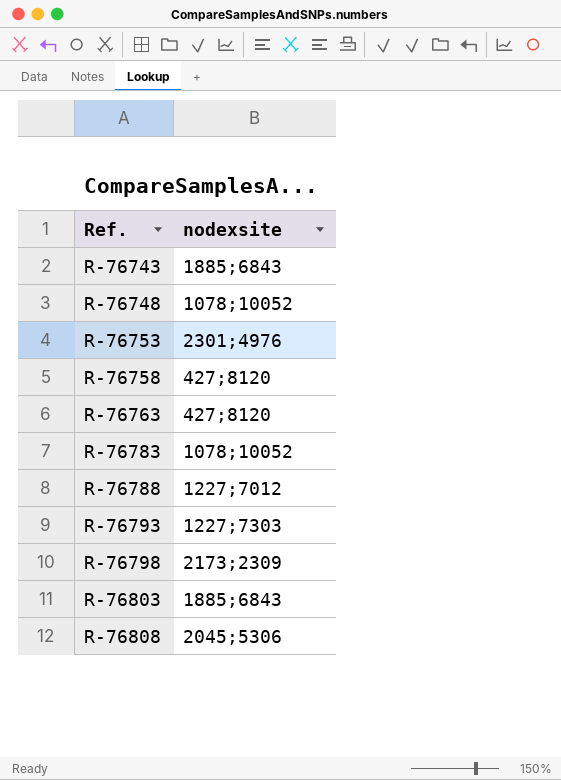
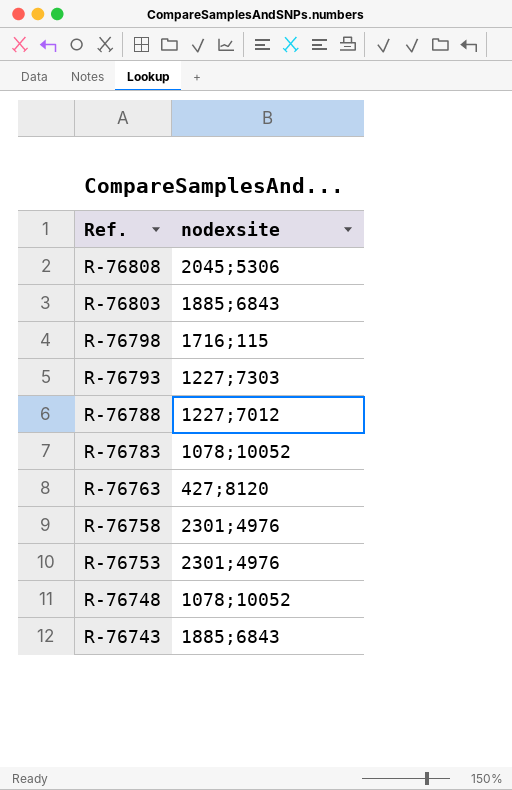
row order: Ref. ascending -> Ref. descending
R-76798 | nodexsite: 2173;2309 -> 1716;115
R-76758 | nodexsite: 427;8120 -> 2301;4976

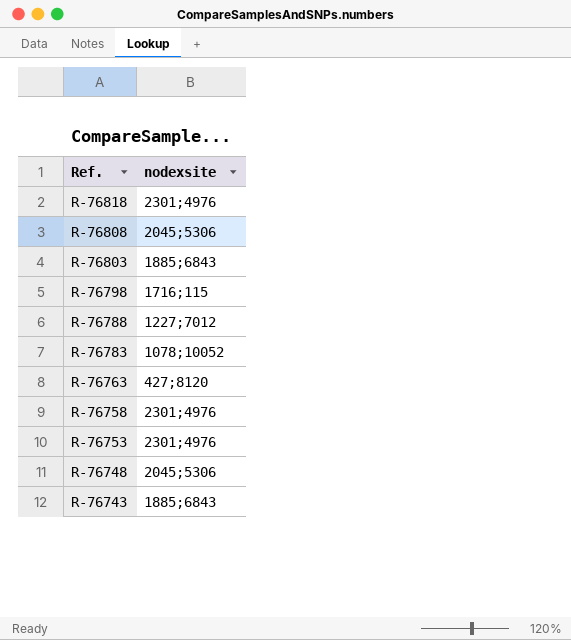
row R-76793: 1227;7303 -> none
row R-76818: none -> 2301;4976
R-76748 | nodexsite: 1078;10052 -> 2045;5306

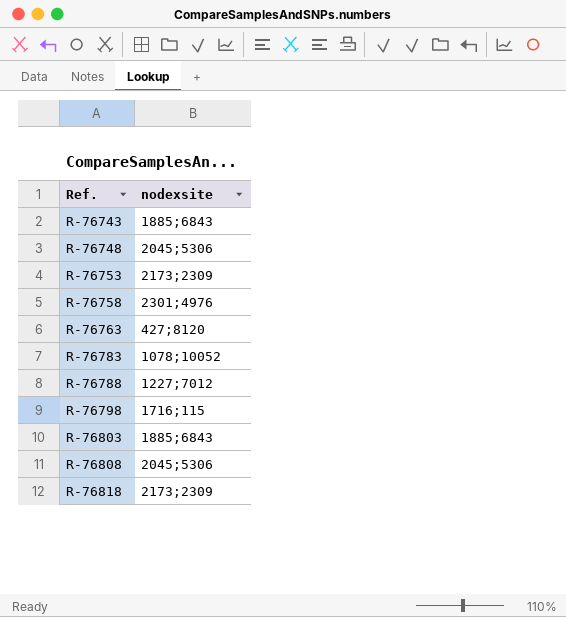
row order: Ref. descending -> Ref. ascending
R-76753 | nodexsite: 2301;4976 -> 2173;2309
R-76818 | nodexsite: 2301;4976 -> 2173;2309

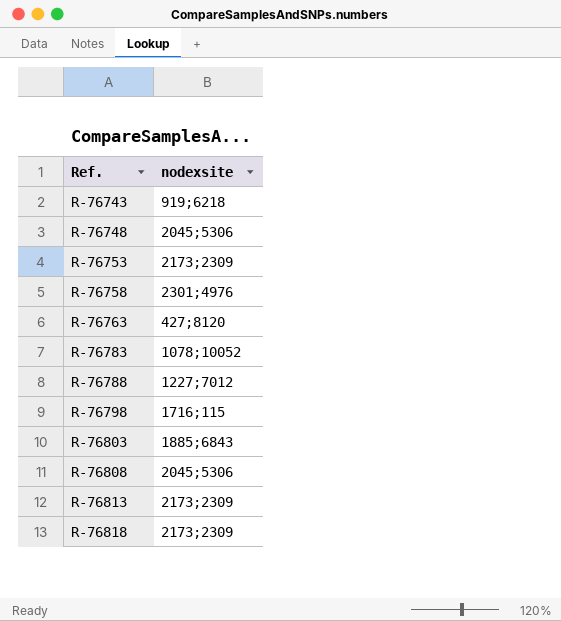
R-76743 | nodexsite: 1885;6843 -> 919;6218
row R-76813: none -> 2173;2309

